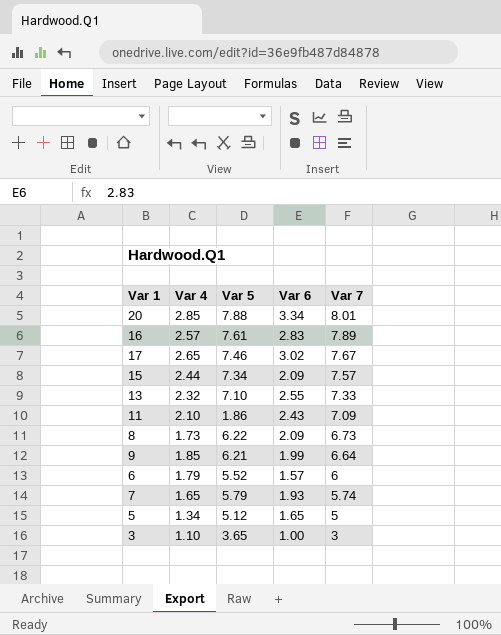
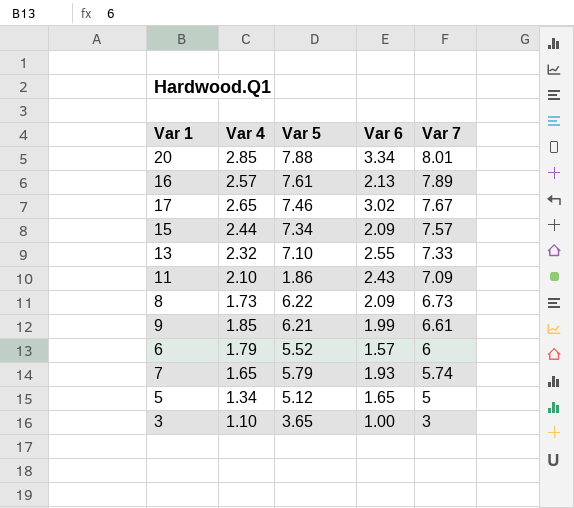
16 | Var 6: 2.83 -> 2.13
9 | Var 7: 6.64 -> 6.61

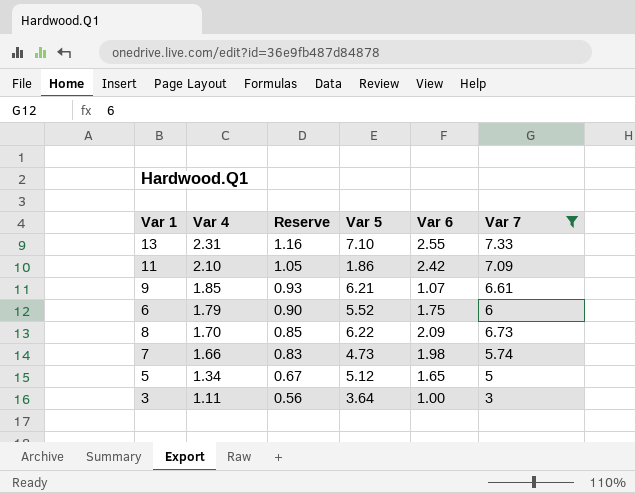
filter: none -> Var 7 <= 7.33
row order: Var 7 descending -> Var 4 descending
column Reserve | formula: none -> [Var 4] * 0.5
13 | Var 4: 2.32 -> 2.31
11 | Var 6: 2.43 -> 2.42
9 | Var 6: 1.99 -> 1.07
6 | Var 6: 1.57 -> 1.75
8 | Var 4: 1.73 -> 1.70
7 | Var 4: 1.65 -> 1.66
7 | Var 5: 5.79 -> 4.73
7 | Var 6: 1.93 -> 1.98
3 | Var 4: 1.10 -> 1.11
3 | Var 5: 3.65 -> 3.64

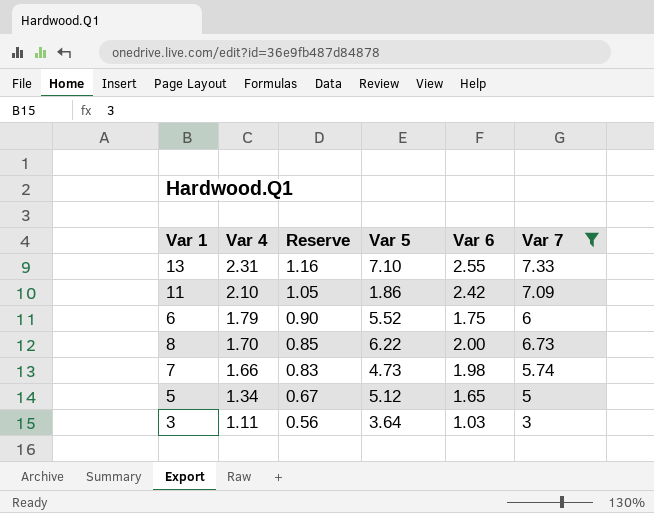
row 9: 1.85 | 0.93 | 6.21 | 1.07 | 6.61 -> none
8 | Var 6: 2.09 -> 2.00
3 | Var 6: 1.00 -> 1.03

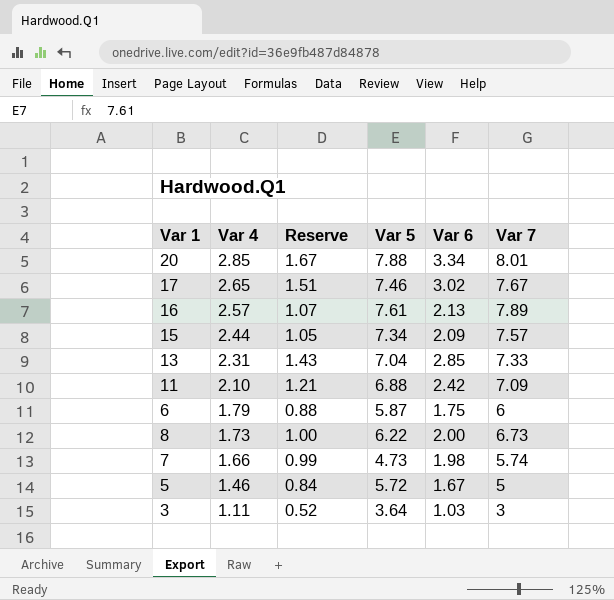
filter: Var 7 <= 7.33 -> none
column Reserve | formula: [Var 4] * 0.5 -> [Var 6] * 0.5
13 | Var 5: 7.10 -> 7.04
13 | Var 6: 2.55 -> 2.85
11 | Var 5: 1.86 -> 6.88
6 | Var 5: 5.52 -> 5.87
8 | Var 4: 1.70 -> 1.73
5 | Var 4: 1.34 -> 1.46
5 | Var 5: 5.12 -> 5.72
5 | Var 6: 1.65 -> 1.67

